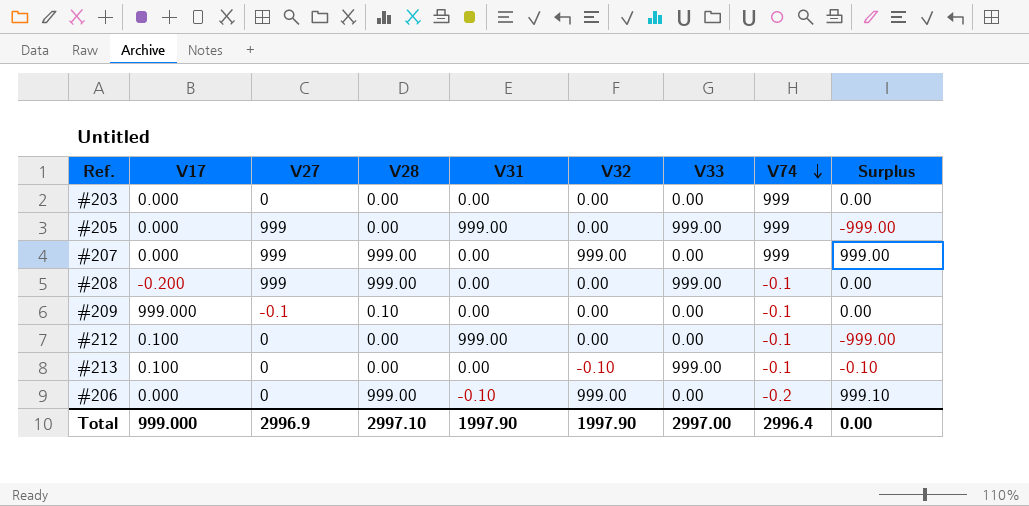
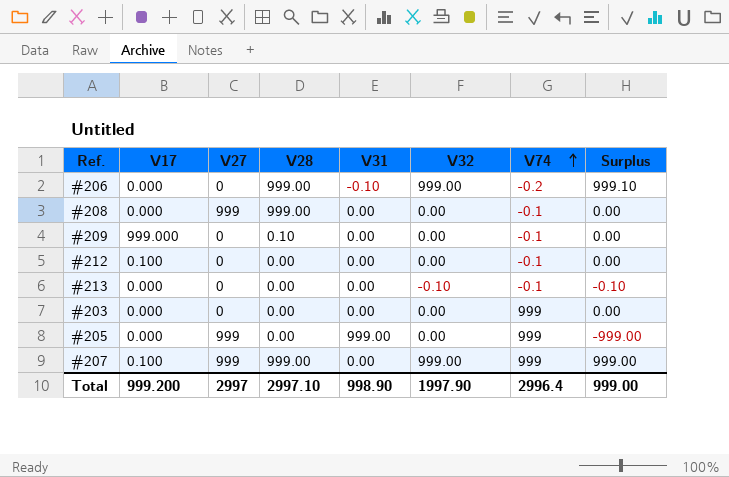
row order: V74 descending -> V74 ascending
column V33 | position: 7 -> none
#208 | V17: -0.200 -> 0.000
#209 | V27: -0.1 -> 0
#212 | V31: 999.00 -> 0.00
#212 | Surplus: -999.00 -> 0.00
#213 | V17: 0.100 -> 0.000
#207 | V17: 0.000 -> 0.100
Total | V17: 999.000 -> 999.200
Total | V27: 2996.9 -> 2997
Total | V31: 1997.90 -> 998.90
Total | Surplus: 0.00 -> 999.00

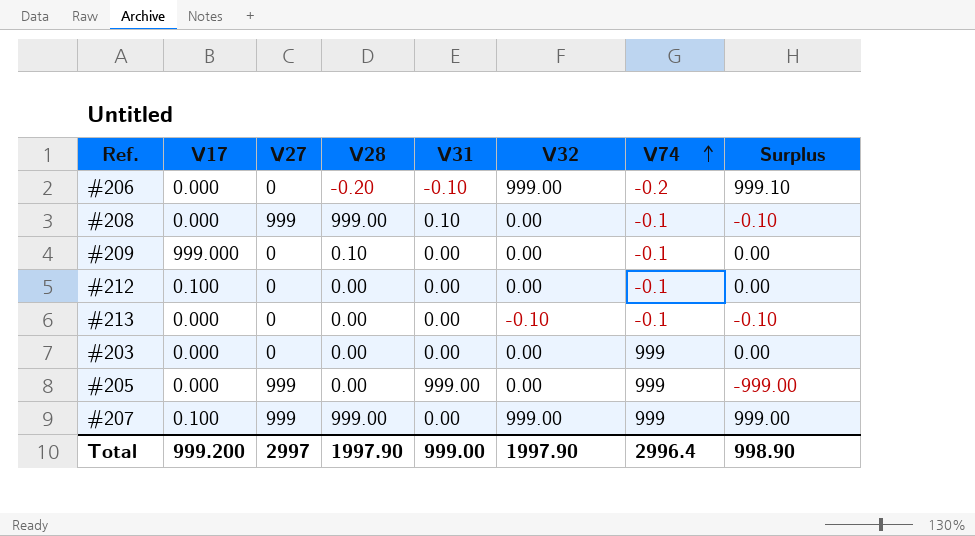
#206 | V28: 999.00 -> -0.20
#208 | V31: 0.00 -> 0.10
#208 | Surplus: 0.00 -> -0.10
Total | V28: 2997.10 -> 1997.90
Total | V31: 998.90 -> 999.00
Total | Surplus: 999.00 -> 998.90

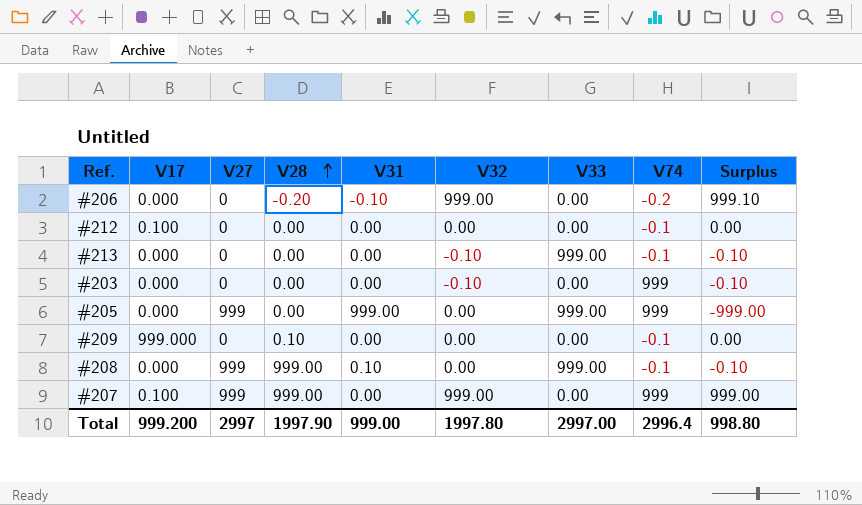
row order: V74 ascending -> V28 ascending
column V33 | position: none -> 7
#203 | V32: 0.00 -> -0.10
#203 | Surplus: 0.00 -> -0.10
Total | V32: 1997.90 -> 1997.80
Total | Surplus: 998.90 -> 998.80

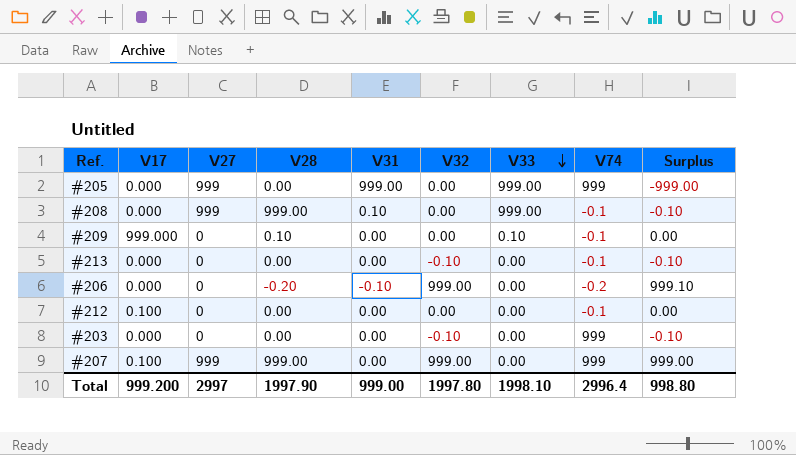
row order: V28 ascending -> V33 descending
#209 | V33: 0.00 -> 0.10
#213 | V33: 999.00 -> 0.00
Total | V33: 2997.00 -> 1998.10

